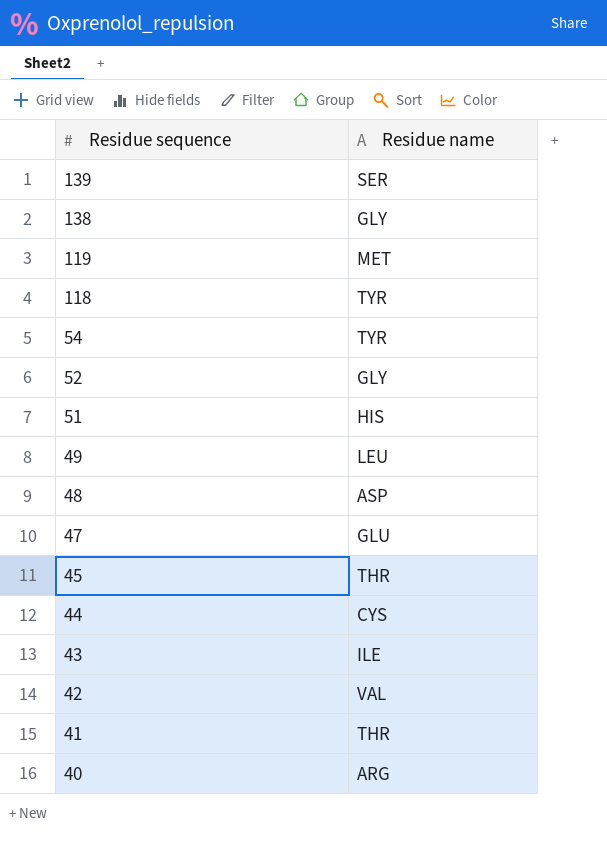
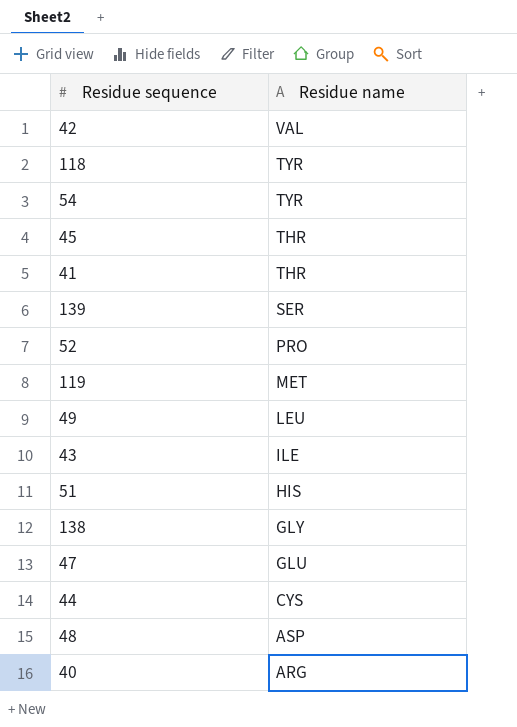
row order: Residue sequence descending -> Residue name descending
52 | Residue name: GLY -> PRO

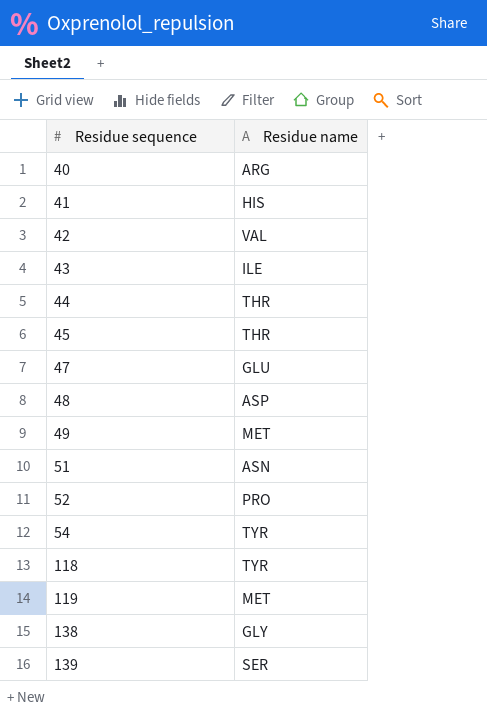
row order: Residue name descending -> Residue sequence ascending
41 | Residue name: THR -> HIS
44 | Residue name: CYS -> THR
49 | Residue name: LEU -> MET
51 | Residue name: HIS -> ASN

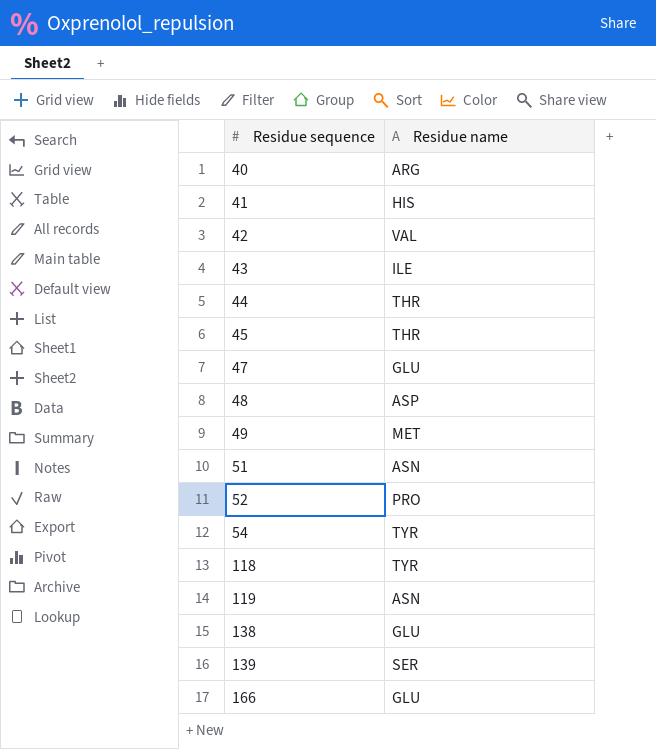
119 | Residue name: MET -> ASN
138 | Residue name: GLY -> GLU
row 166: none -> GLU

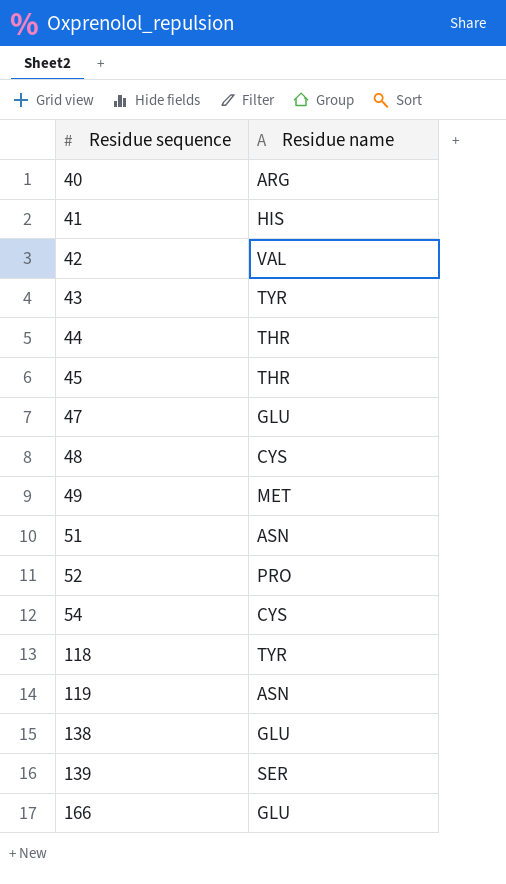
43 | Residue name: ILE -> TYR
48 | Residue name: ASP -> CYS
54 | Residue name: TYR -> CYS

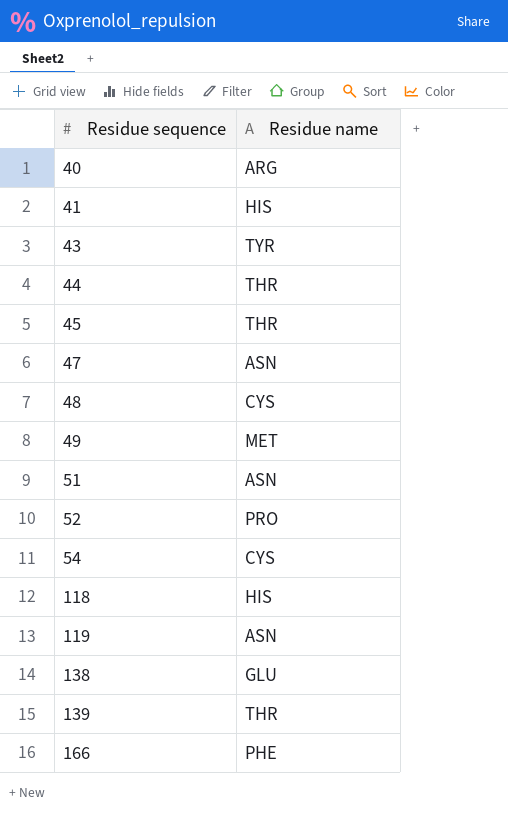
row 42: VAL -> none
47 | Residue name: GLU -> ASN
118 | Residue name: TYR -> HIS
139 | Residue name: SER -> THR
166 | Residue name: GLU -> PHE

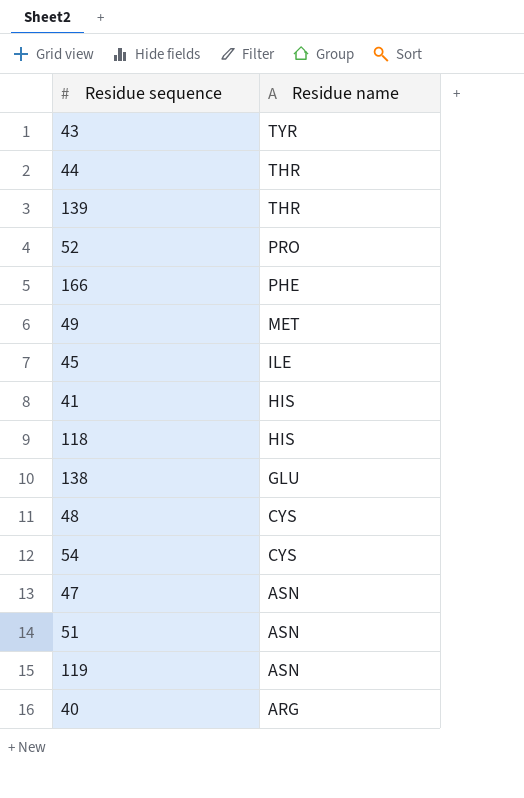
row order: Residue sequence ascending -> Residue name descending
45 | Residue name: THR -> ILE

